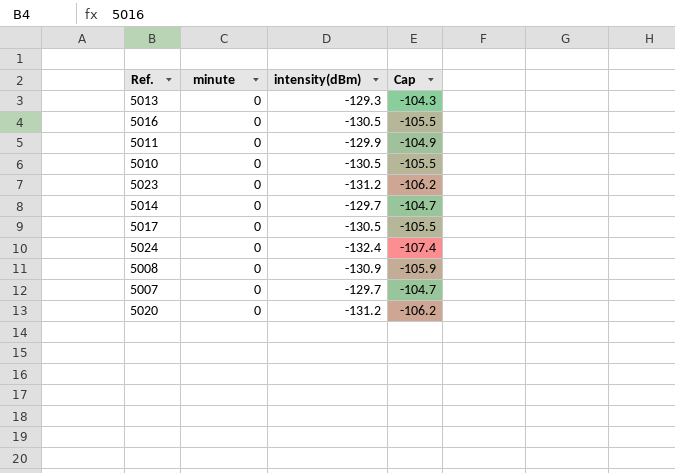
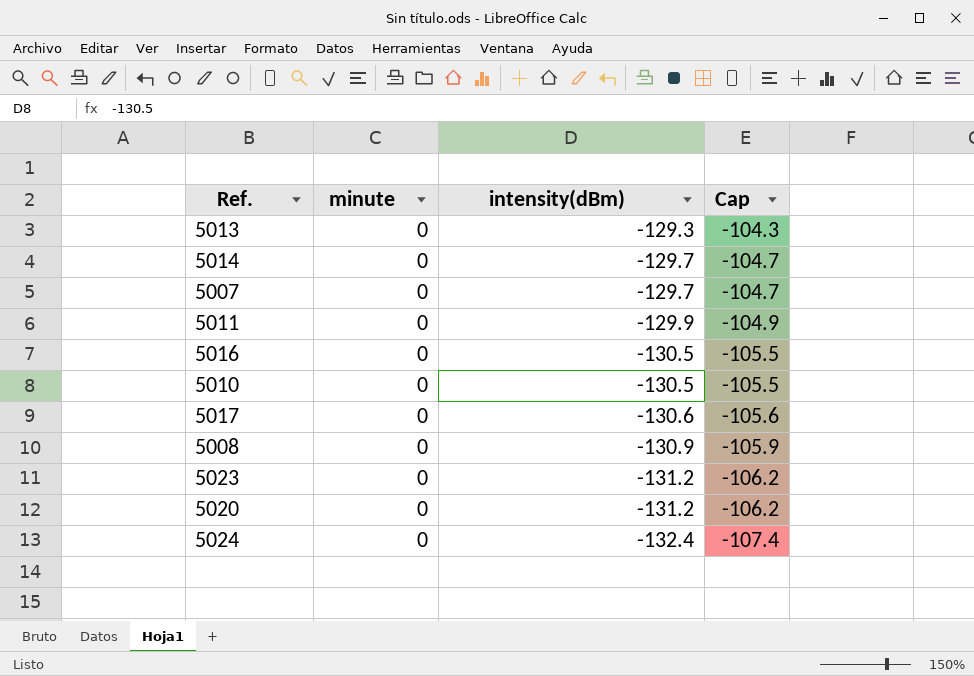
row order: none -> intensity(dBm) descending
5017 | intensity(dBm): -130.5 -> -130.6
5017 | Cap: -105.5 -> -105.6

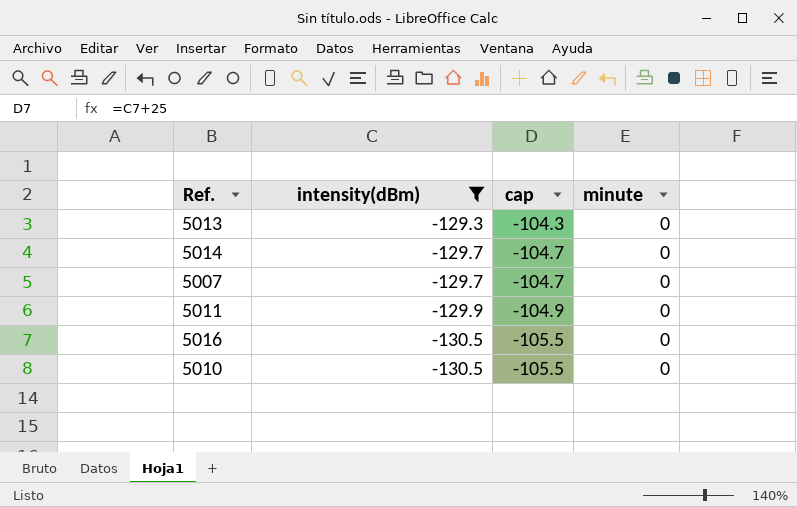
filter: none -> intensity(dBm) >= -130.5
column name: Cap -> cap
column minute | position: 2 -> 4

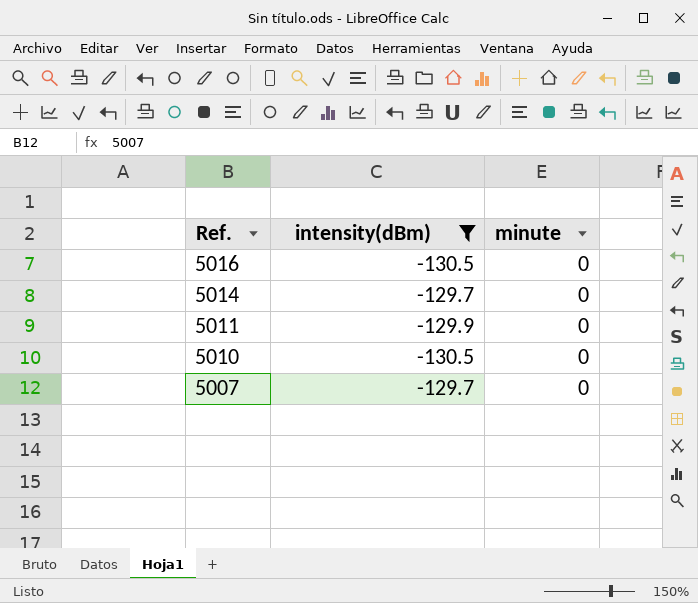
row order: intensity(dBm) descending -> Ref. descending
column cap | formula: [intensity(dBm)] + 25 -> none
row 5013: -129.3 | -104.3 | 0 -> none

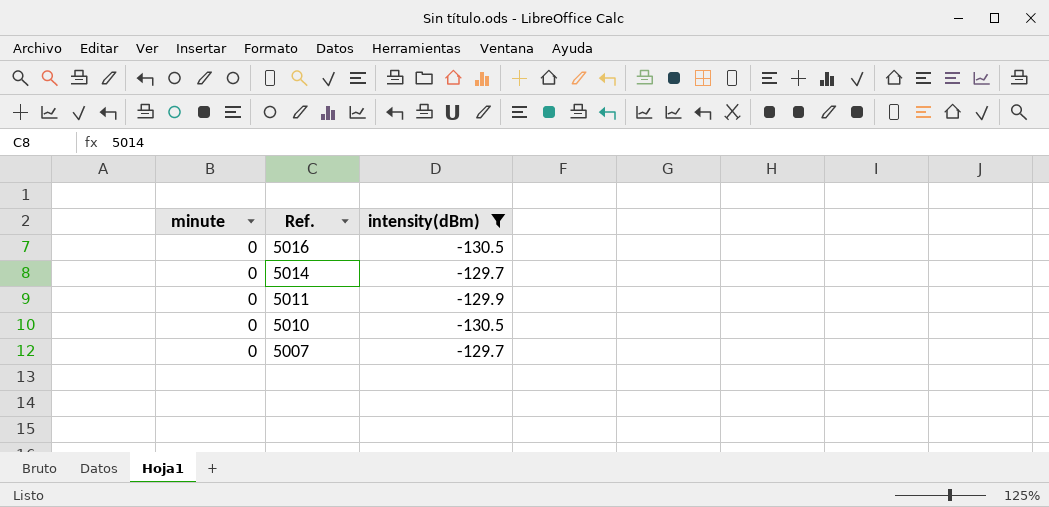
column minute | position: 3 -> 1

